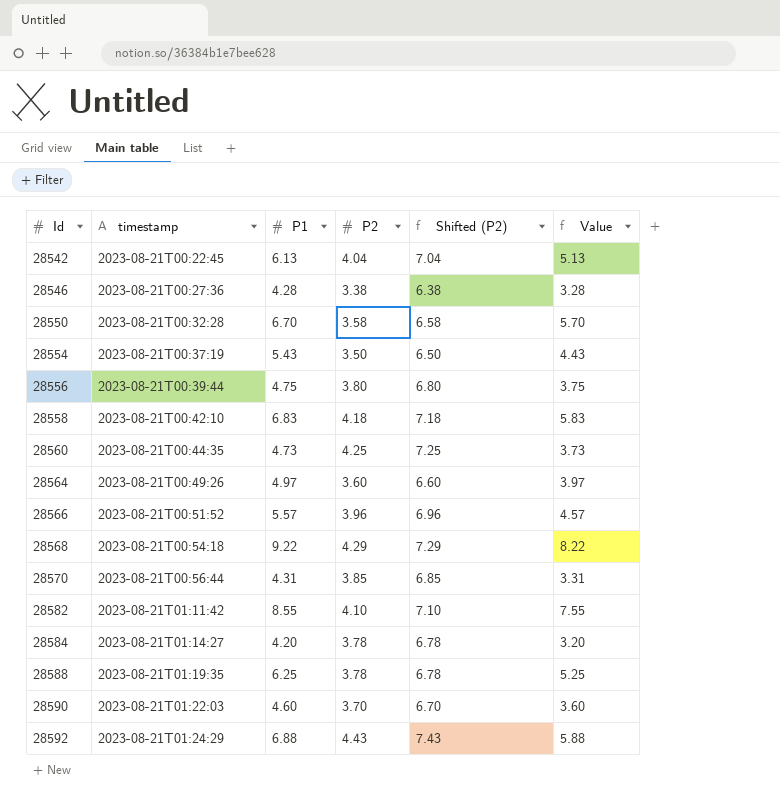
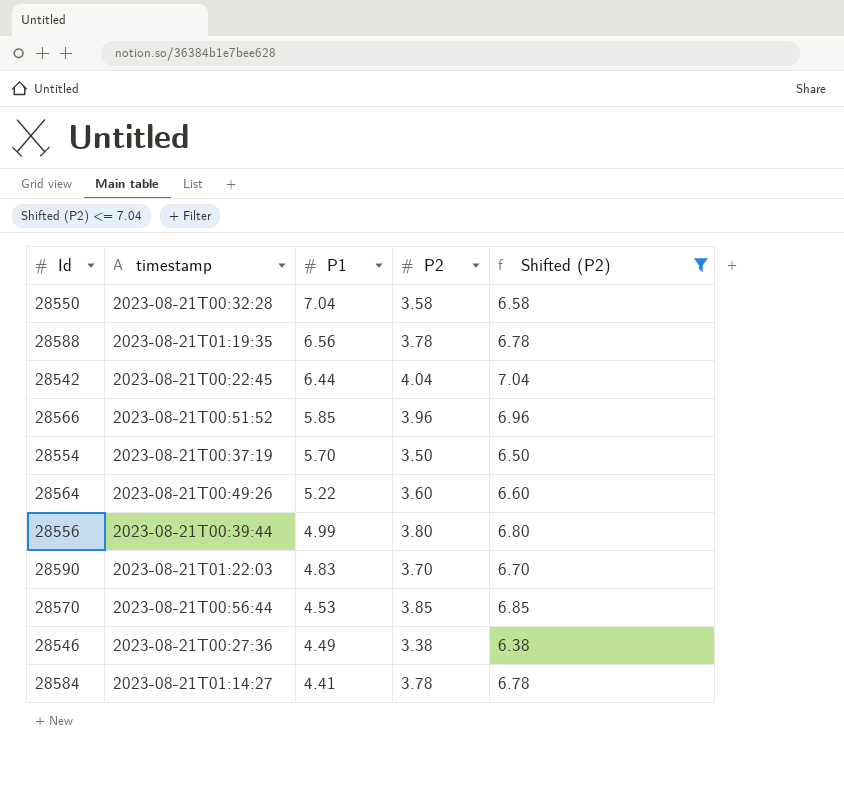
filter: none -> Shifted (P2) <= 7.04
row order: Id ascending -> P1 descending
column Value | formula: [P1] - 1 -> none
28550 | P1: 6.70 -> 7.04
28588 | P1: 6.25 -> 6.56
28542 | P1: 6.13 -> 6.44
28566 | P1: 5.57 -> 5.85
28554 | P1: 5.43 -> 5.70
28564 | P1: 4.97 -> 5.22
28556 | P1: 4.75 -> 4.99
28590 | P1: 4.60 -> 4.83
28570 | P1: 4.31 -> 4.53
28546 | P1: 4.28 -> 4.49
28584 | P1: 4.20 -> 4.41

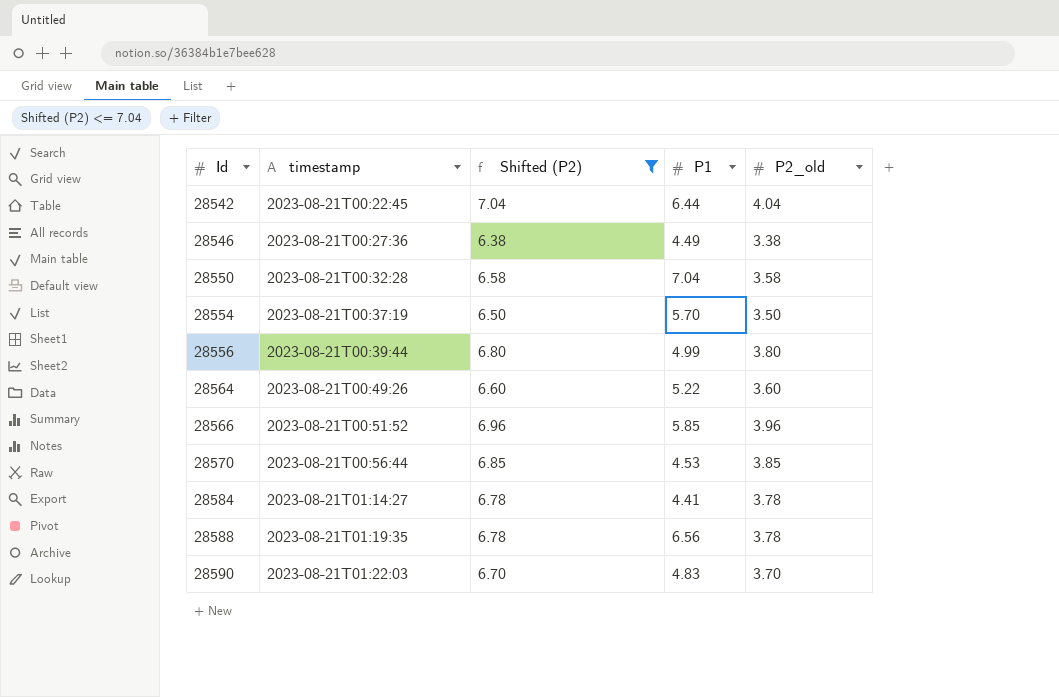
row order: P1 descending -> Id ascending
column Shifted (P2) | position: 5 -> 3
column name: P2 -> P2_old

